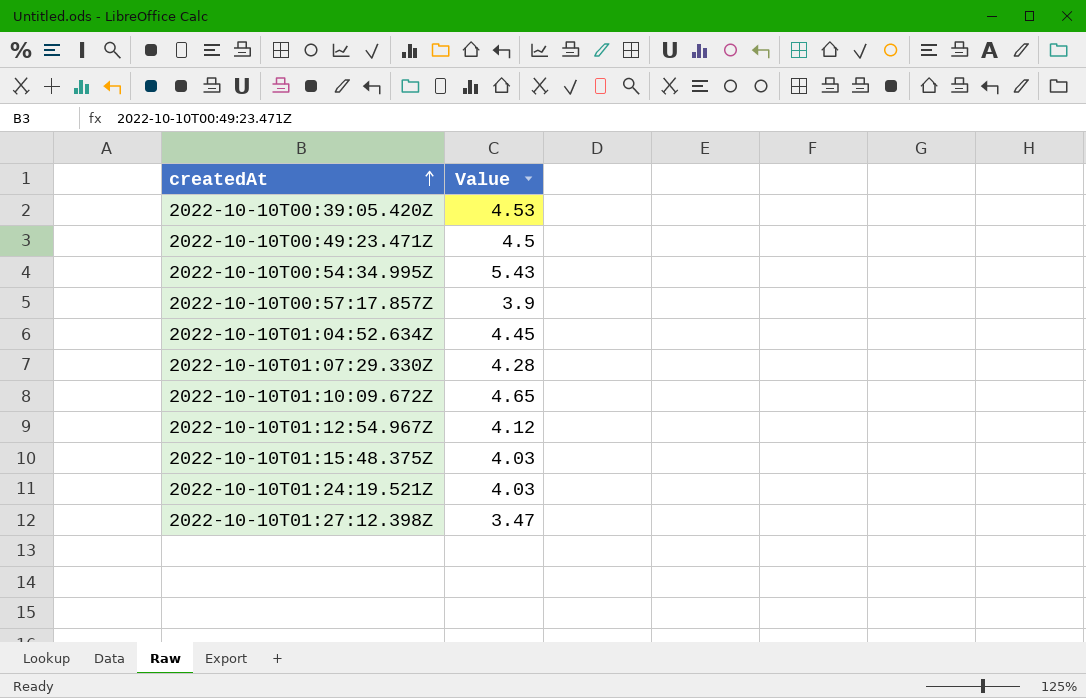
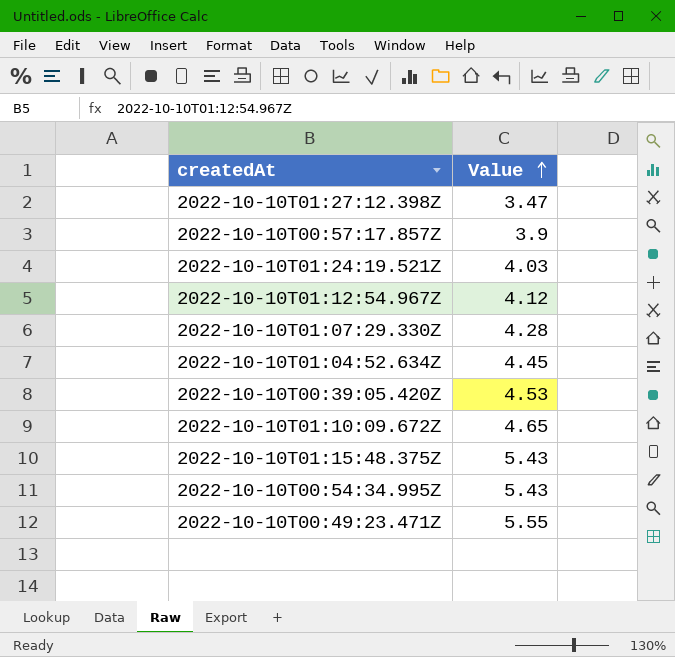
row order: createdAt ascending -> Value ascending
2022-10-10T01:15:48.375Z | Value: 4.03 -> 5.43
2022-10-10T00:49:23.471Z | Value: 4.5 -> 5.55

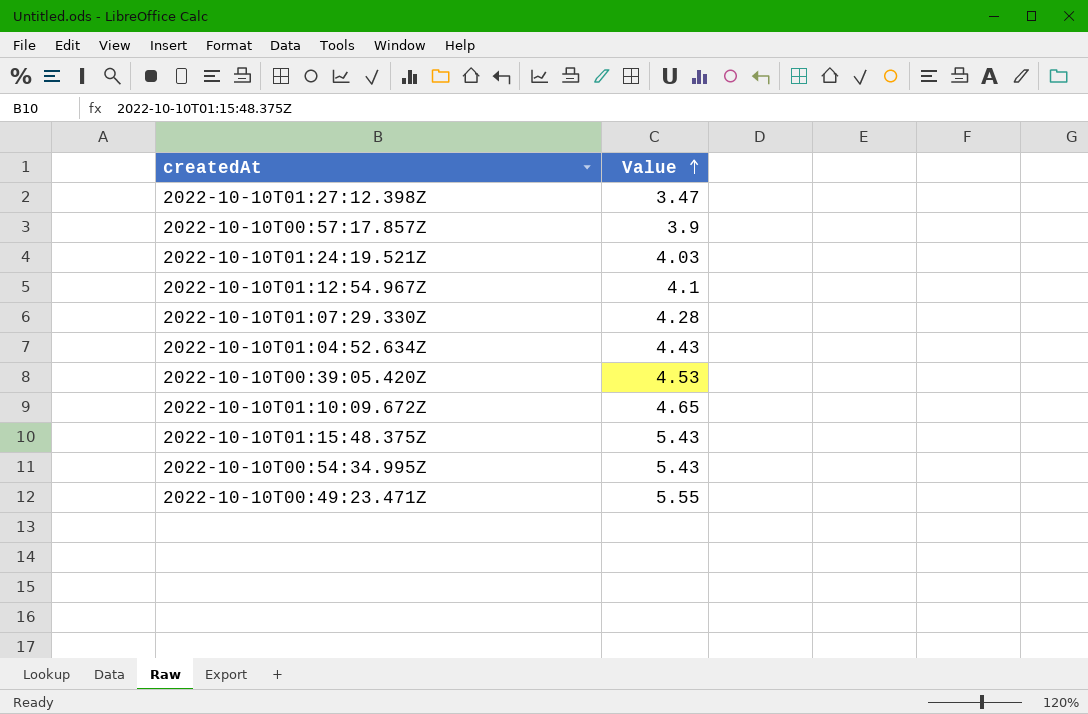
2022-10-10T01:12:54.967Z | Value: 4.12 -> 4.1
2022-10-10T01:04:52.634Z | Value: 4.45 -> 4.43

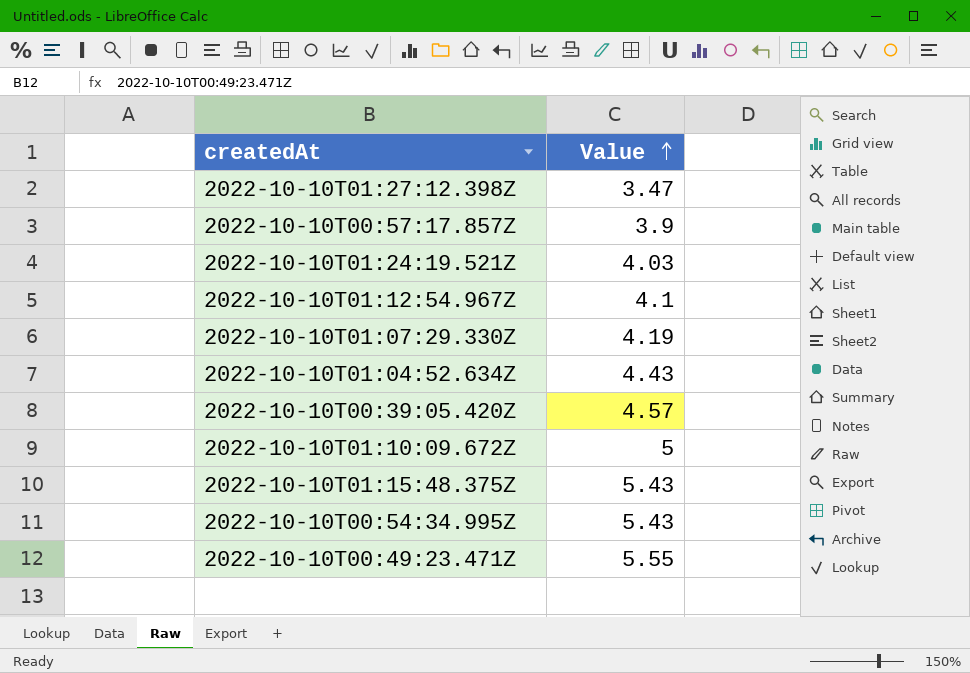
2022-10-10T01:07:29.330Z | Value: 4.28 -> 4.19
2022-10-10T00:39:05.420Z | Value: 4.53 -> 4.57
2022-10-10T01:10:09.672Z | Value: 4.65 -> 5

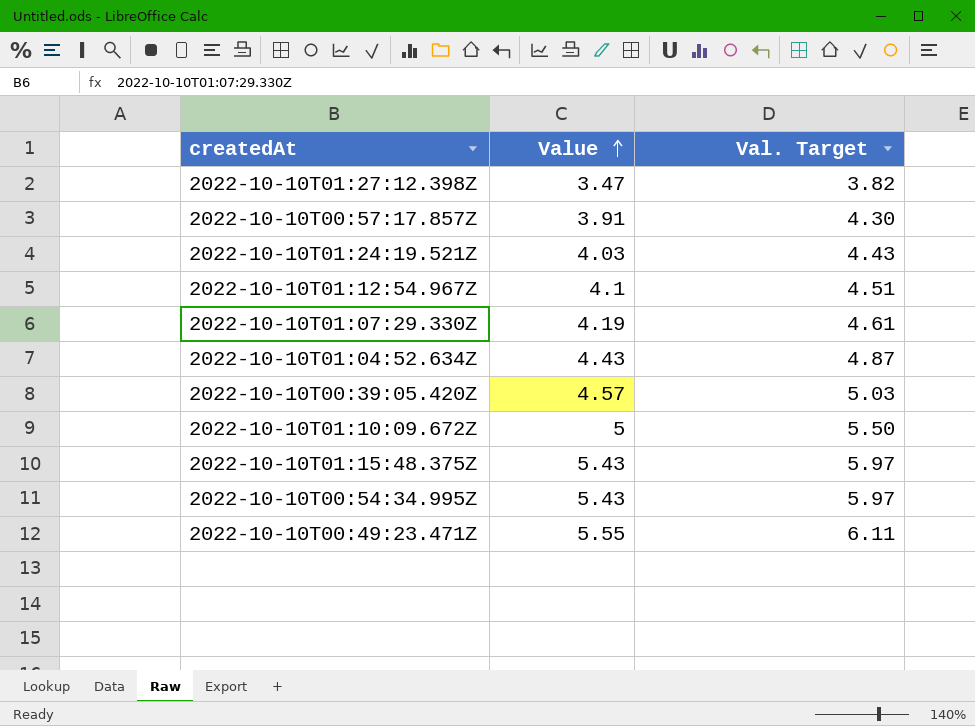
column Val. Target | formula: none -> [Value] * 1.1
2022-10-10T00:57:17.857Z | Value: 3.9 -> 3.91

